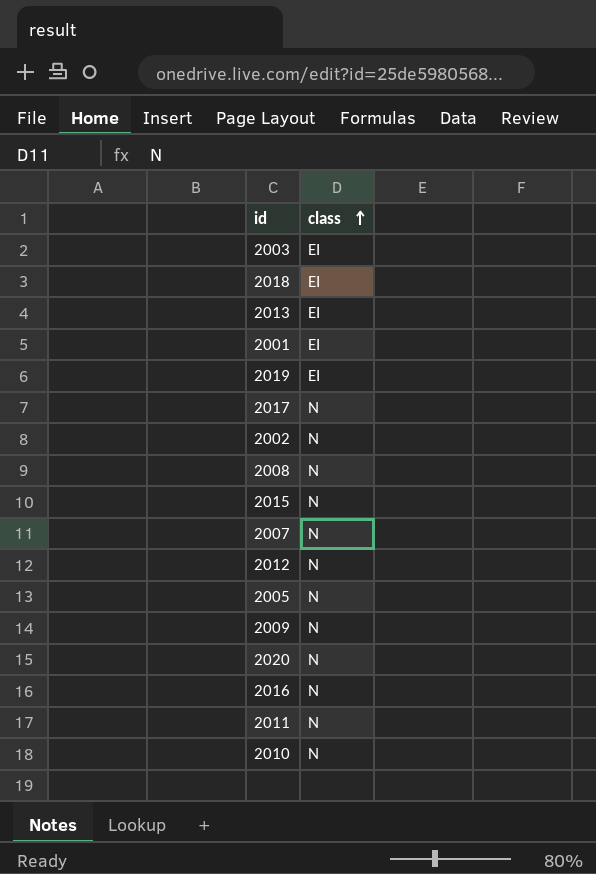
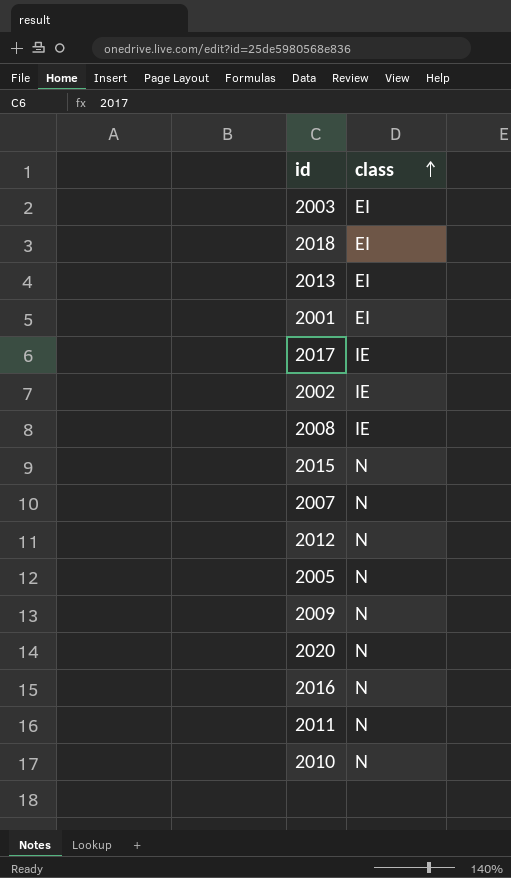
row 2019: EI -> none
2017 | class: N -> IE
2002 | class: N -> IE
2008 | class: N -> IE

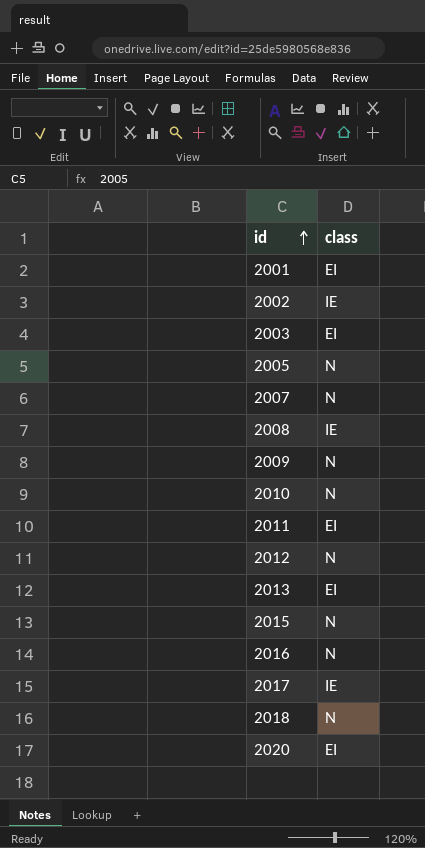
row order: class ascending -> id ascending
2011 | class: N -> EI
2018 | class: EI -> N
2020 | class: N -> EI

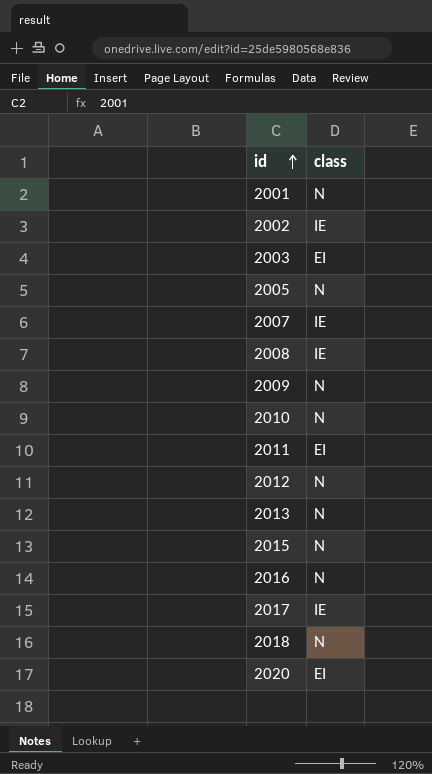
2001 | class: EI -> N
2007 | class: N -> IE
2013 | class: EI -> N

